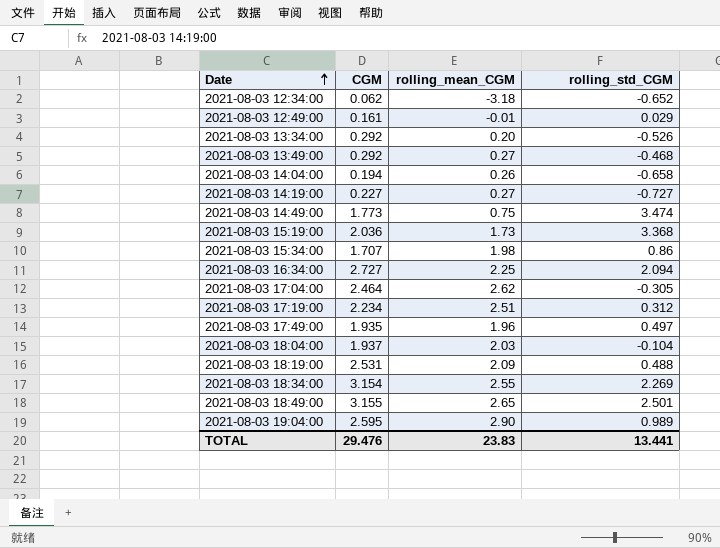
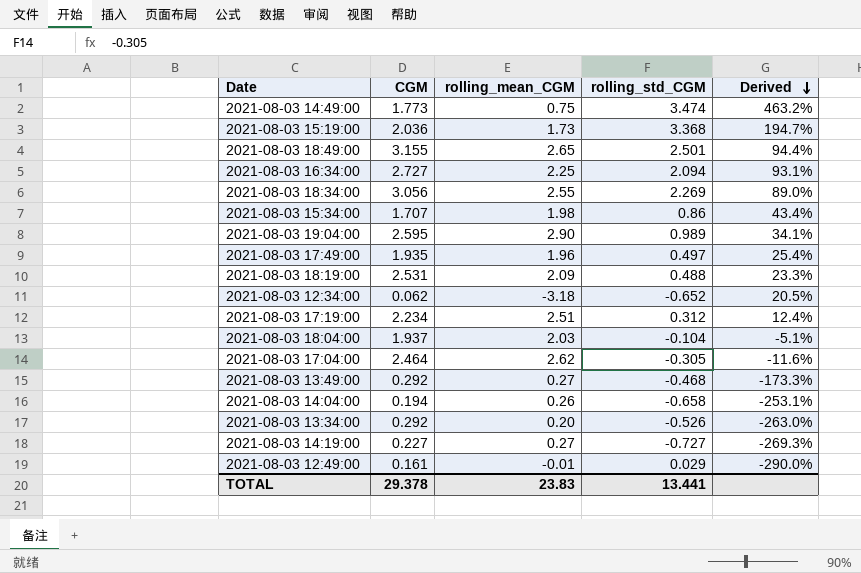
row order: Date ascending -> Derived descending
column Derived | formula: none -> [rolling_std_CGM] / [rolling_mean_CGM]
2021-08-03 18:34:00 | CGM: 3.154 -> 3.056
TOTAL | CGM: 29.476 -> 29.378

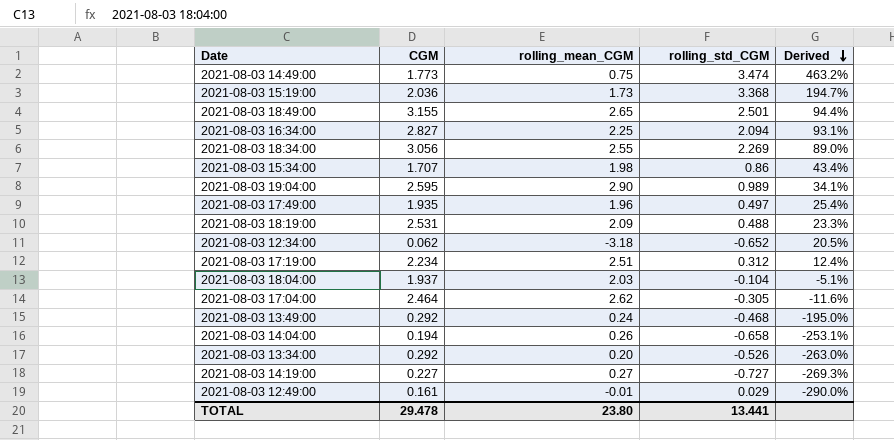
2021-08-03 16:34:00 | CGM: 2.727 -> 2.827
2021-08-03 13:49:00 | rolling_mean_CGM: 0.27 -> 0.24
2021-08-03 13:49:00 | Derived: -173.3% -> -195.0%
TOTAL | CGM: 29.378 -> 29.478
TOTAL | rolling_mean_CGM: 23.83 -> 23.80

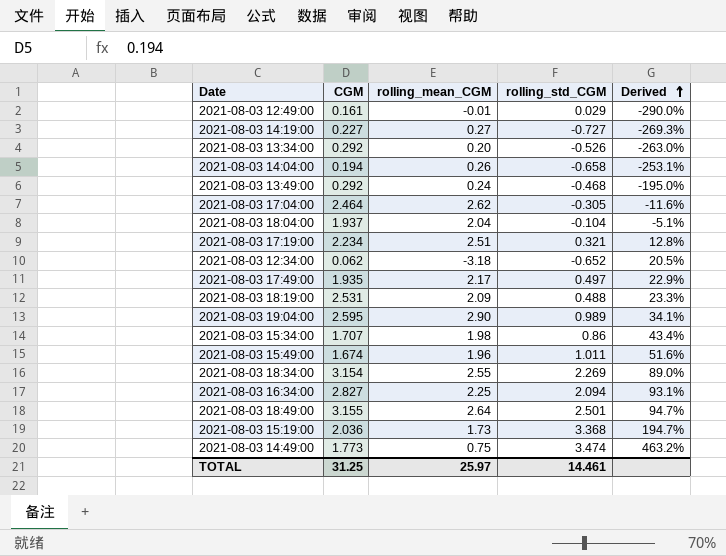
row order: Derived descending -> Derived ascending
2021-08-03 18:04:00 | rolling_mean_CGM: 2.03 -> 2.04
2021-08-03 17:19:00 | rolling_std_CGM: 0.312 -> 0.321
2021-08-03 17:19:00 | Derived: 12.4% -> 12.8%
2021-08-03 17:49:00 | rolling_mean_CGM: 1.96 -> 2.17
2021-08-03 17:49:00 | Derived: 25.4% -> 22.9%
row 2021-08-03 15:49:00: none -> 1.674 | 1.96 | 1.011 | 51.6%
2021-08-03 18:34:00 | CGM: 3.056 -> 3.154
2021-08-03 18:49:00 | rolling_mean_CGM: 2.65 -> 2.64
2021-08-03 18:49:00 | Derived: 94.4% -> 94.7%
TOTAL | CGM: 29.478 -> 31.25
TOTAL | rolling_mean_CGM: 23.80 -> 25.97
TOTAL | rolling_std_CGM: 13.441 -> 14.461

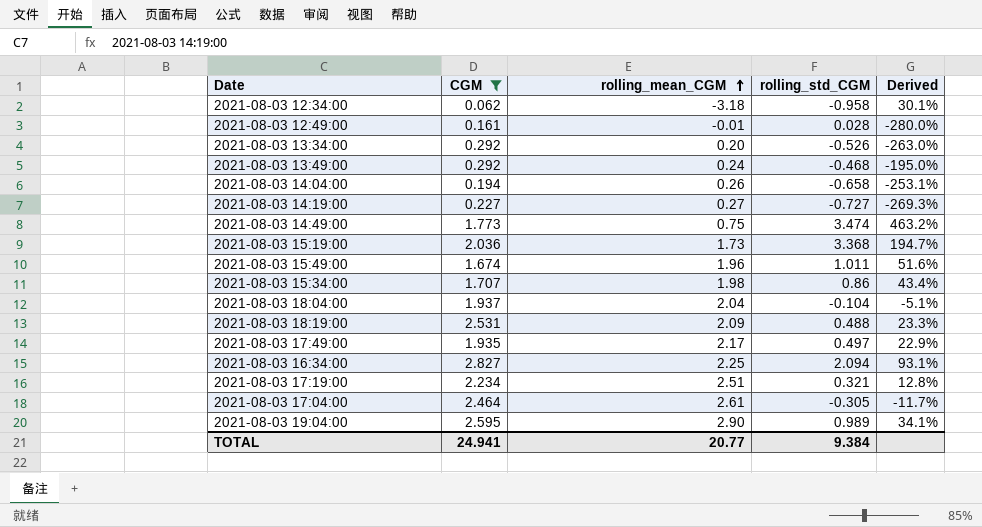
filter: none -> CGM <= 2.827
row order: Derived ascending -> rolling_mean_CGM ascending
2021-08-03 12:34:00 | rolling_std_CGM: -0.652 -> -0.958
2021-08-03 12:34:00 | Derived: 20.5% -> 30.1%
2021-08-03 12:49:00 | rolling_std_CGM: 0.029 -> 0.028
2021-08-03 12:49:00 | Derived: -290.0% -> -280.0%
2021-08-03 17:04:00 | rolling_mean_CGM: 2.62 -> 2.61
2021-08-03 17:04:00 | Derived: -11.6% -> -11.7%
TOTAL | CGM: 31.25 -> 24.941
TOTAL | rolling_mean_CGM: 25.97 -> 20.77
TOTAL | rolling_std_CGM: 14.461 -> 9.384

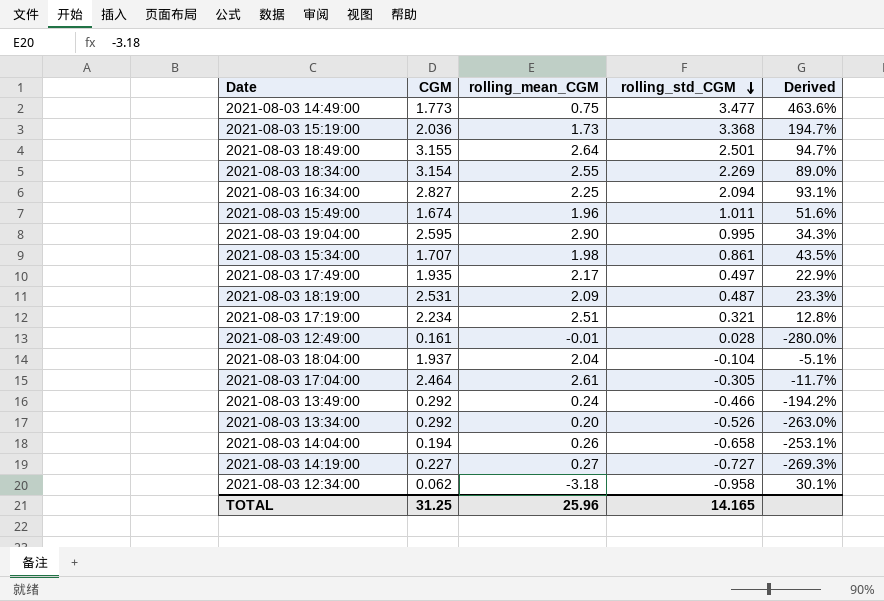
filter: CGM <= 2.827 -> none
row order: rolling_mean_CGM ascending -> rolling_std_CGM descending
2021-08-03 14:49:00 | rolling_std_CGM: 3.474 -> 3.477
2021-08-03 14:49:00 | Derived: 463.2% -> 463.6%
2021-08-03 19:04:00 | rolling_std_CGM: 0.989 -> 0.995
2021-08-03 19:04:00 | Derived: 34.1% -> 34.3%
2021-08-03 15:34:00 | rolling_std_CGM: 0.86 -> 0.861
2021-08-03 15:34:00 | Derived: 43.4% -> 43.5%
2021-08-03 18:19:00 | rolling_std_CGM: 0.488 -> 0.487
2021-08-03 13:49:00 | rolling_std_CGM: -0.468 -> -0.466
2021-08-03 13:49:00 | Derived: -195.0% -> -194.2%
TOTAL | CGM: 24.941 -> 31.25
TOTAL | rolling_mean_CGM: 20.77 -> 25.96
TOTAL | rolling_std_CGM: 9.384 -> 14.165

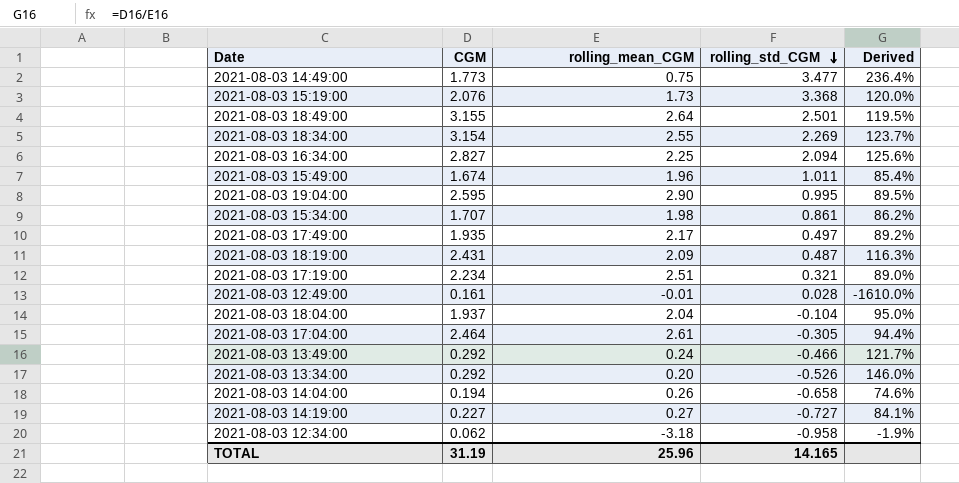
column Derived | formula: [rolling_std_CGM] / [rolling_mean_CGM] -> [CGM] / [rolling_mean_CGM]
2021-08-03 15:19:00 | CGM: 2.036 -> 2.076
2021-08-03 18:19:00 | CGM: 2.531 -> 2.431
TOTAL | CGM: 31.25 -> 31.19

